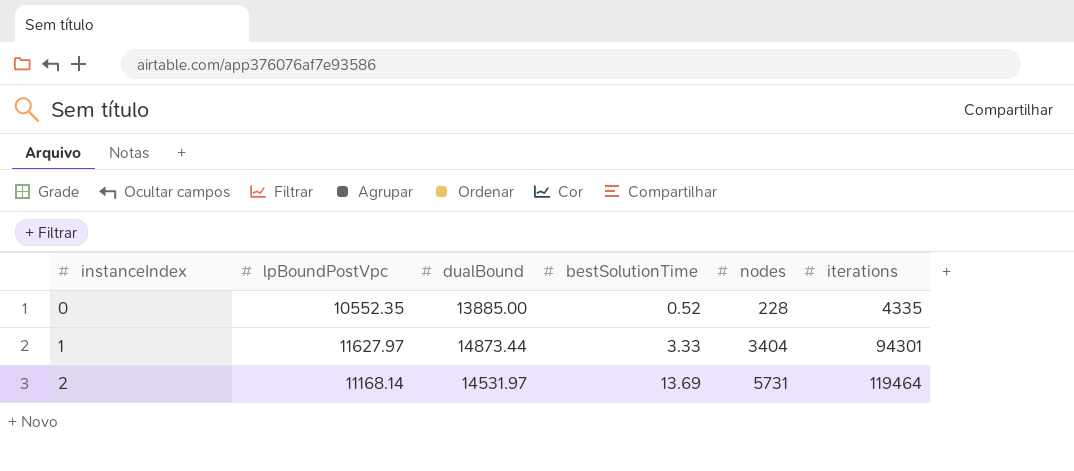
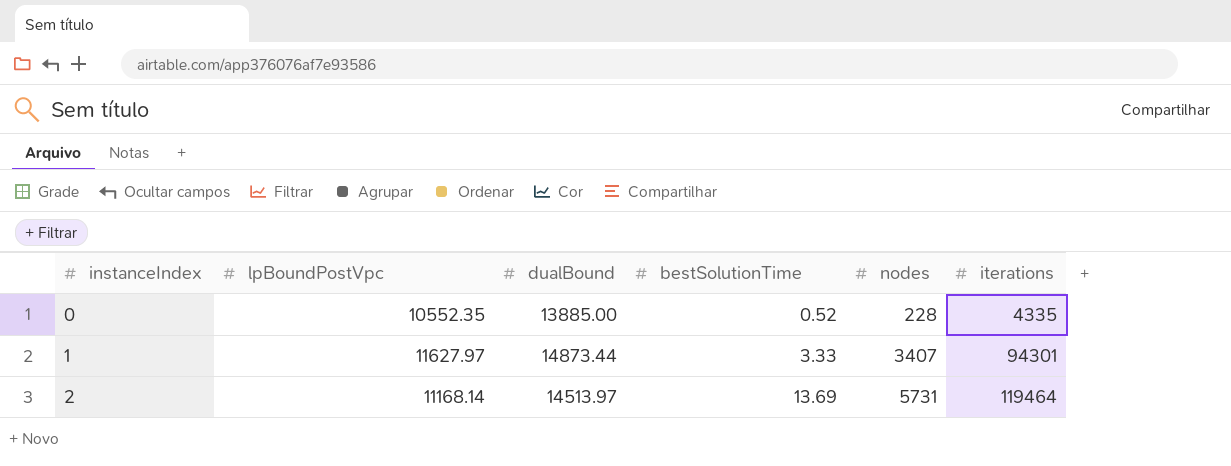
1 | nodes: 3404 -> 3407
2 | dualBound: 14531.97 -> 14513.97

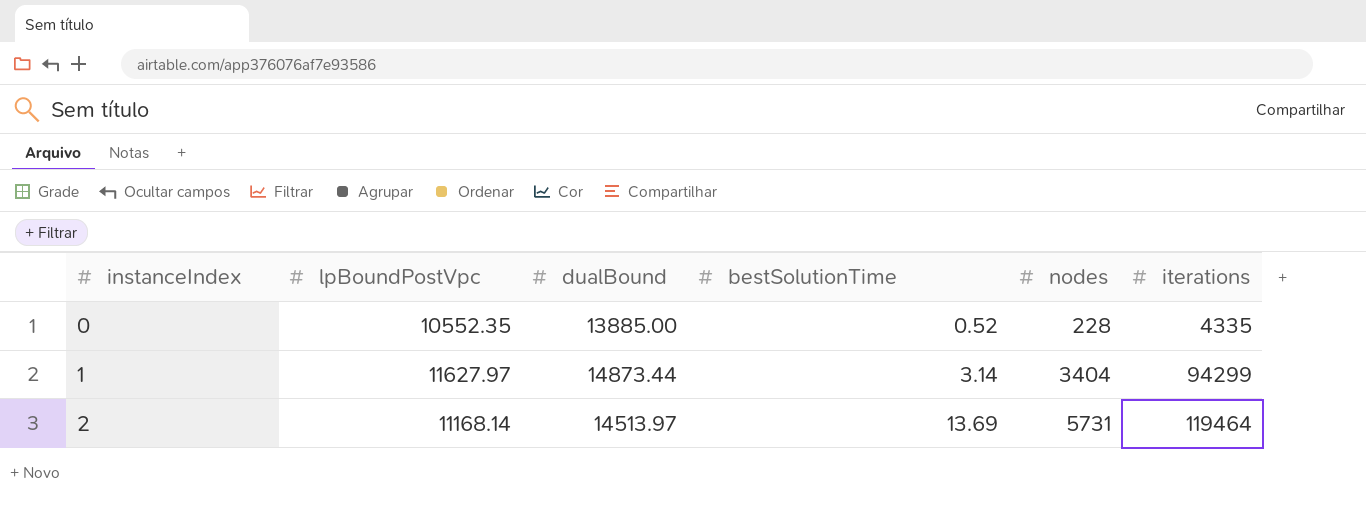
1 | bestSolutionTime: 3.33 -> 3.14
1 | nodes: 3407 -> 3404
1 | iterations: 94301 -> 94299

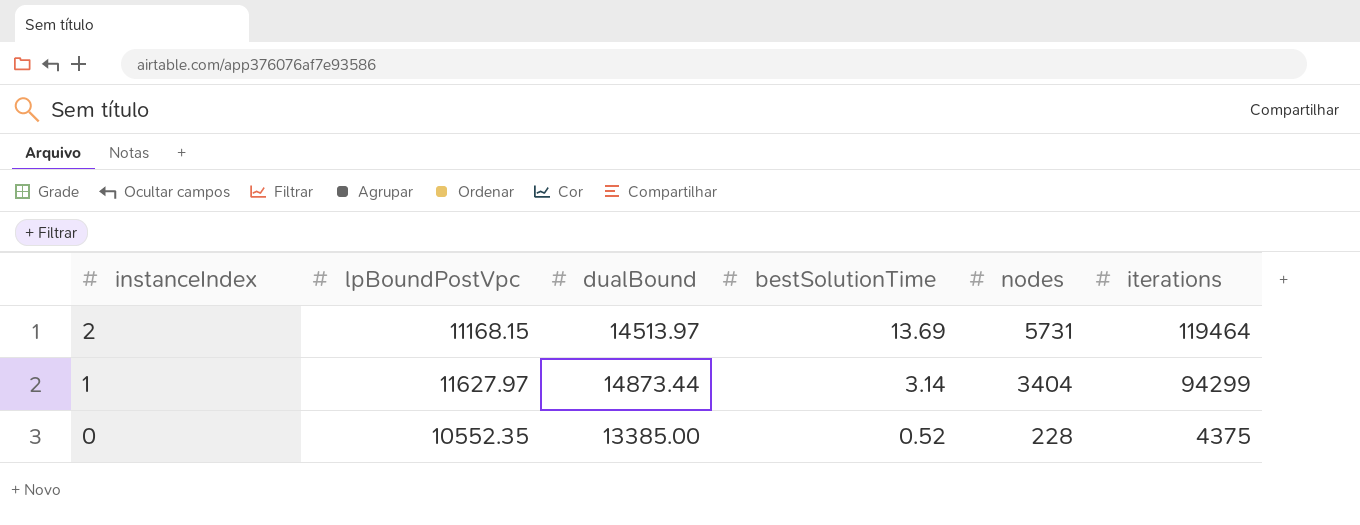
row order: instanceIndex ascending -> instanceIndex descending
2 | lpBoundPostVpc: 11168.14 -> 11168.15
0 | dualBound: 13885.00 -> 13385.00
0 | iterations: 4335 -> 4375

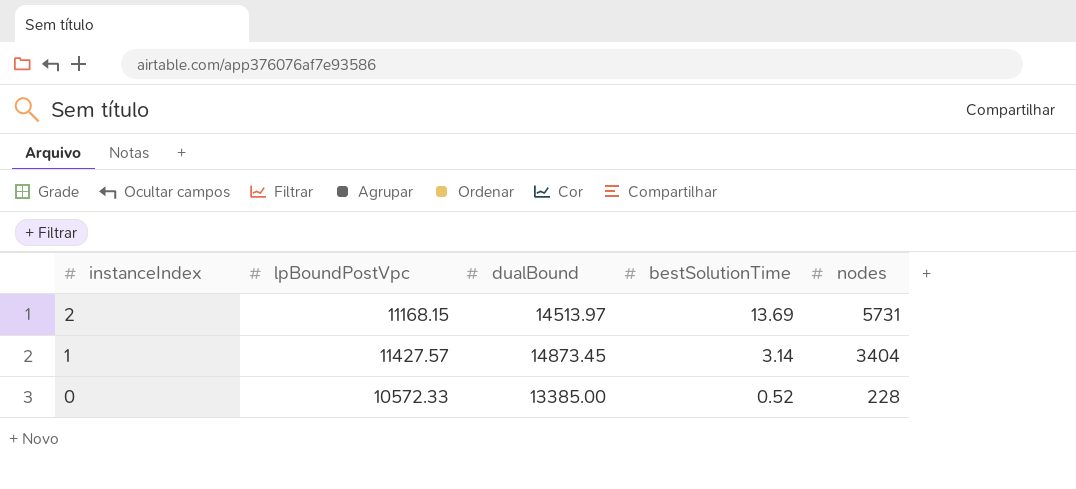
column iterations | position: 6 -> none
1 | lpBoundPostVpc: 11627.97 -> 11427.57
1 | dualBound: 14873.44 -> 14873.45
0 | lpBoundPostVpc: 10552.35 -> 10572.33

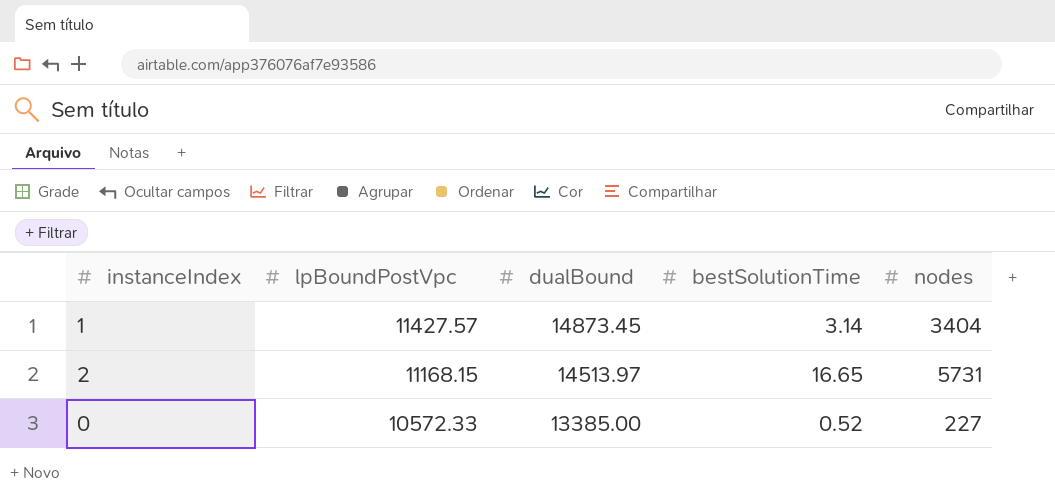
row order: instanceIndex descending -> lpBoundPostVpc descending
2 | bestSolutionTime: 13.69 -> 16.65
0 | nodes: 228 -> 227

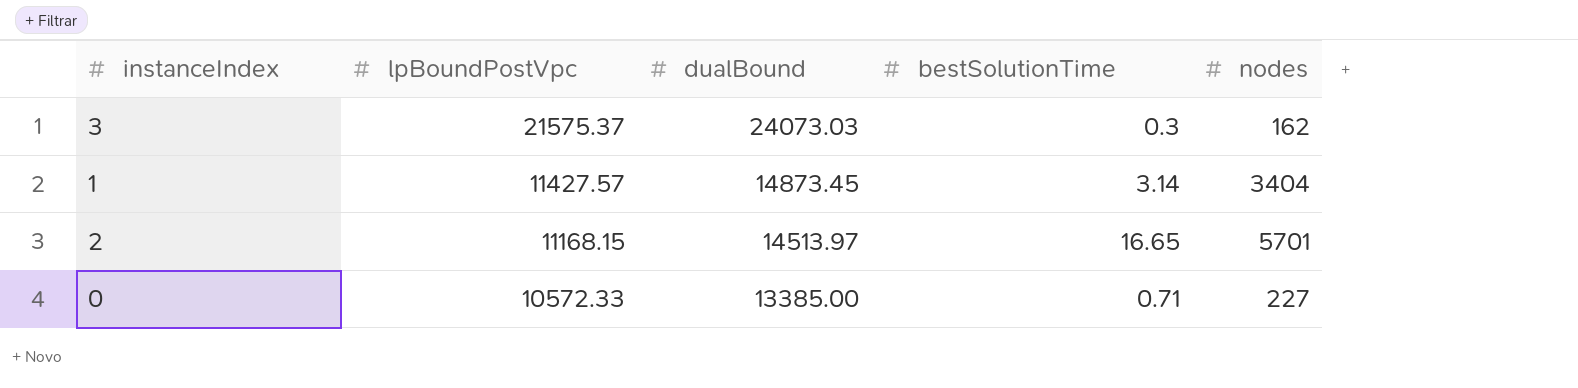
row 3: none -> 21575.37 | 24073.03 | 0.3 | 162
2 | nodes: 5731 -> 5701
0 | bestSolutionTime: 0.52 -> 0.71

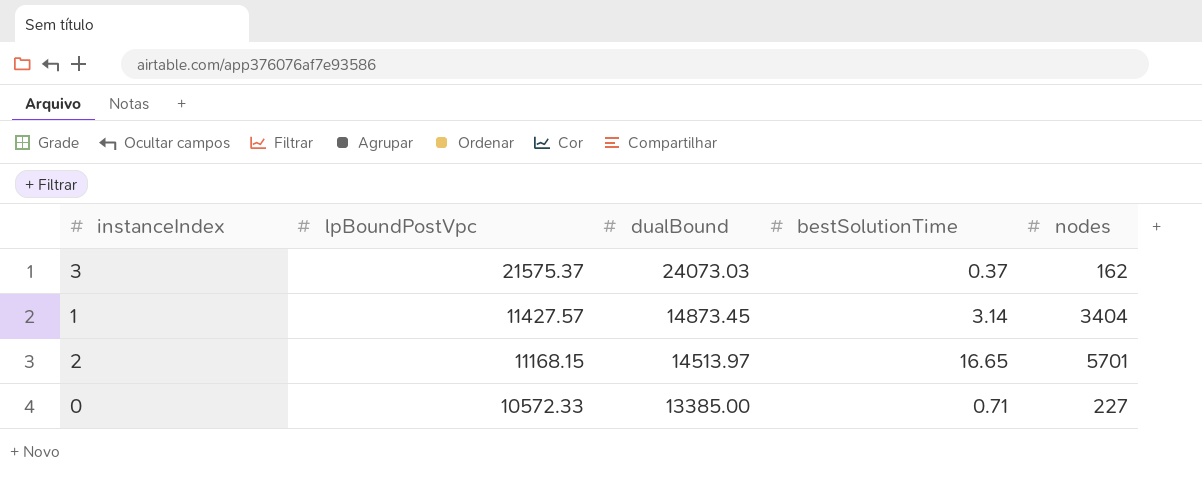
3 | bestSolutionTime: 0.3 -> 0.37

